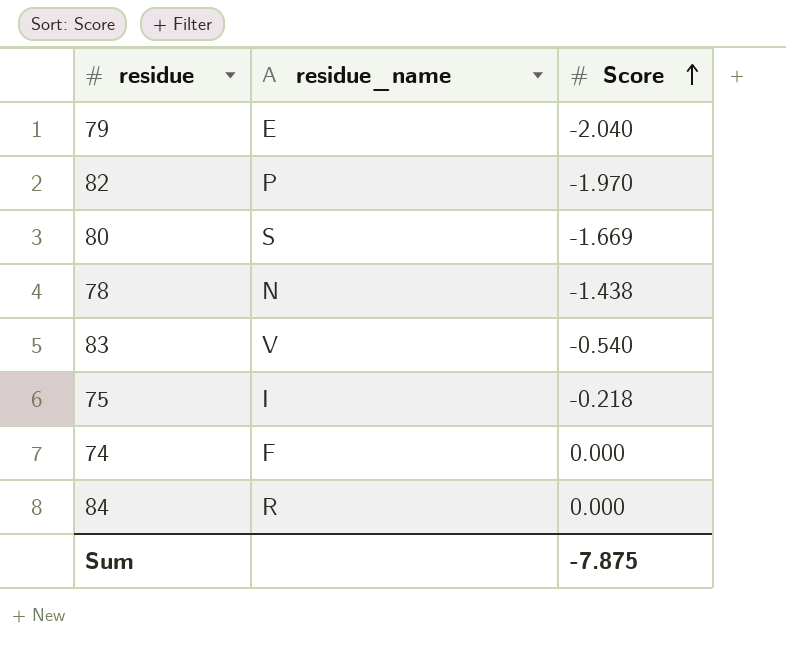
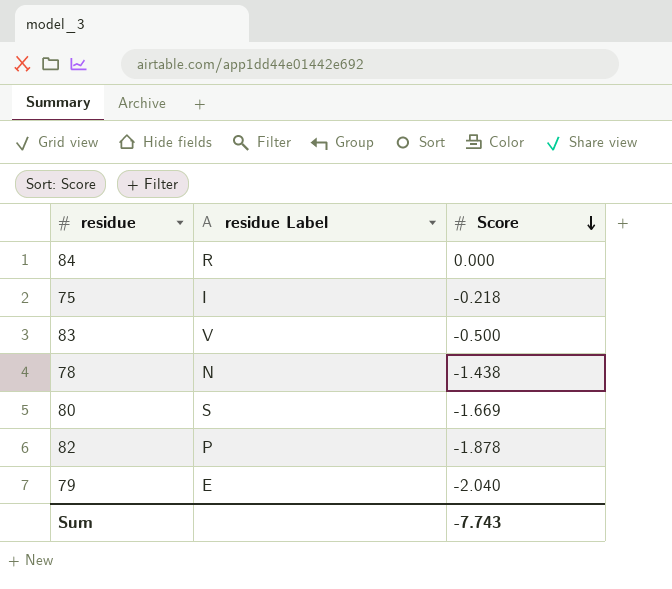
row order: Score ascending -> Score descending
column name: residue_name -> residue Label
row 74: F | 0.000 -> none
83 | Score: -0.540 -> -0.500
82 | Score: -1.970 -> -1.878
Sum | Score: -7.875 -> -7.743

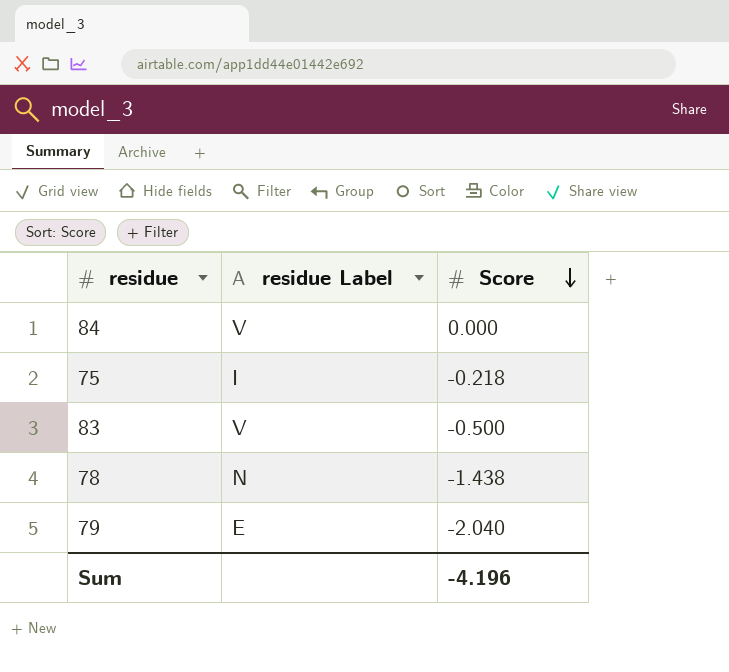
row 80: S | -1.669 -> none
row 82: P | -1.878 -> none
84 | residue Label: R -> V
Sum | Score: -7.743 -> -4.196

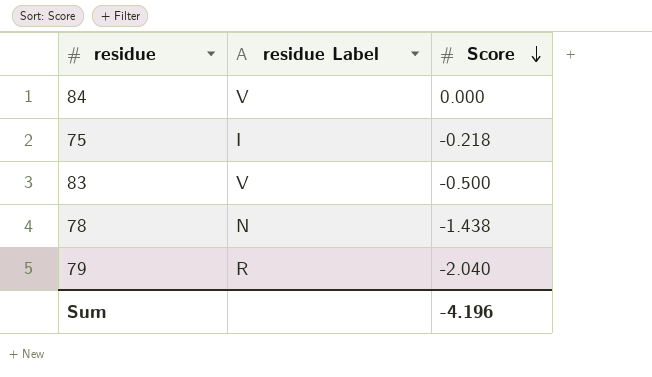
79 | residue Label: E -> R

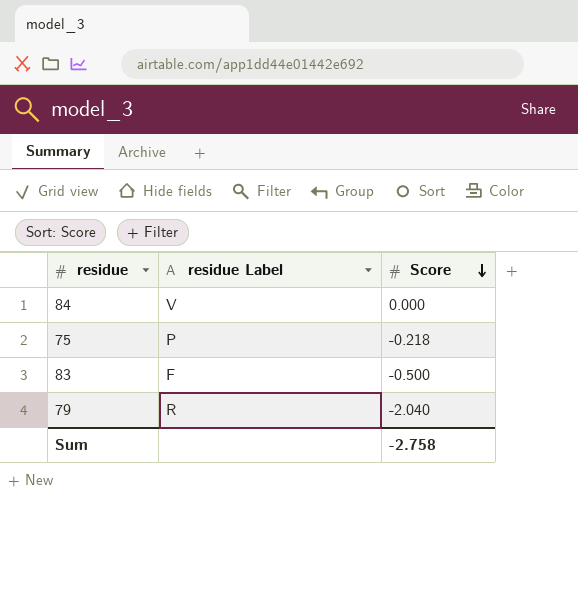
row 78: N | -1.438 -> none
75 | residue Label: I -> P
83 | residue Label: V -> F
Sum | Score: -4.196 -> -2.758

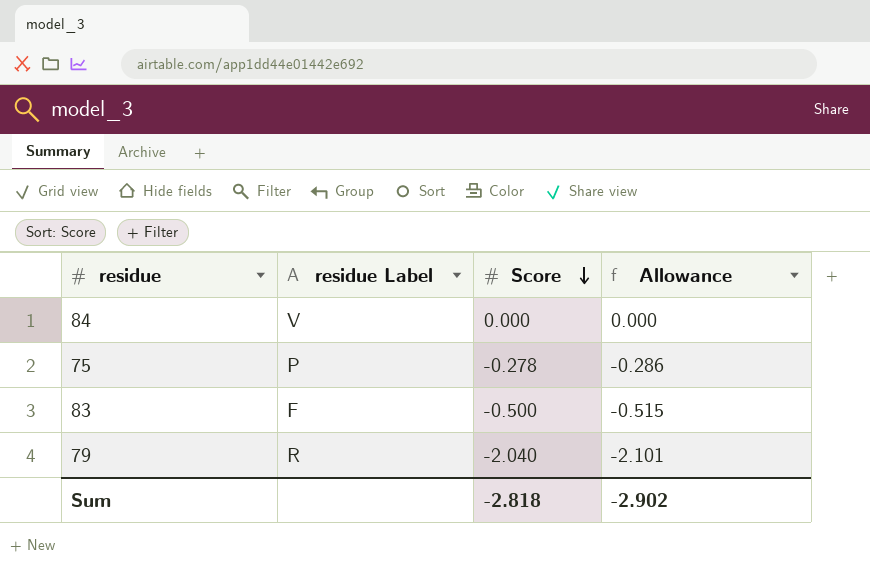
column Allowance | formula: none -> [Score] * 1.03
75 | Score: -0.218 -> -0.278
Sum | Score: -2.758 -> -2.818

